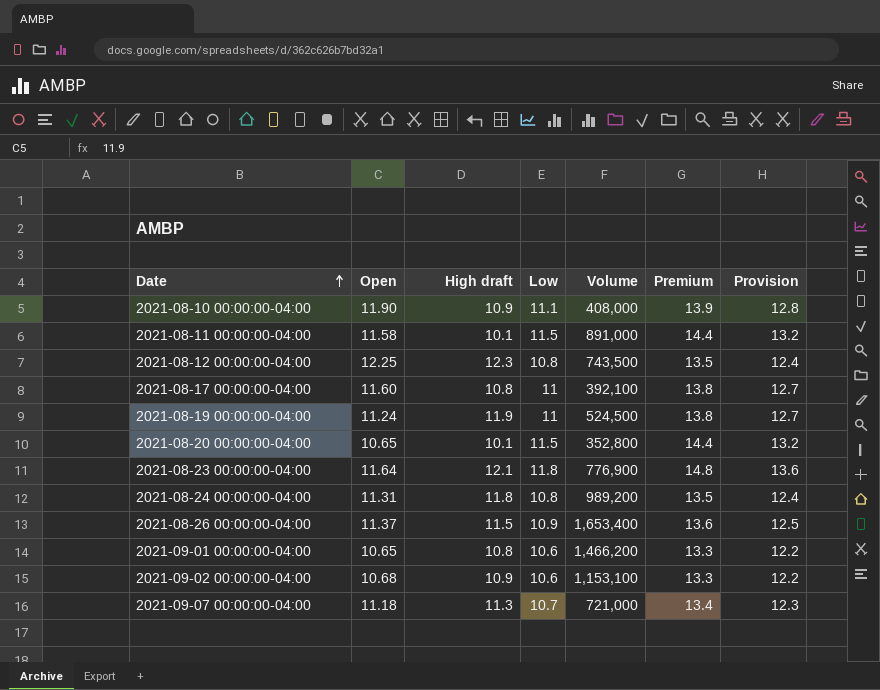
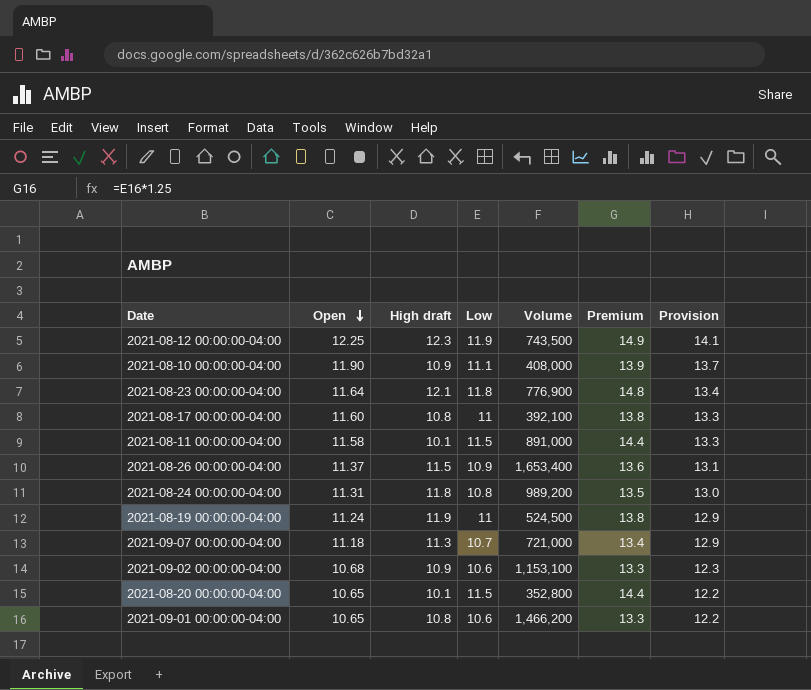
row order: Date ascending -> Open descending
column Provision | formula: [Low] * 1.15 -> [Open] * 1.15
2021-08-12 00:00:00-04:00 | Low: 10.8 -> 11.9
2021-08-12 00:00:00-04:00 | Premium: 13.5 -> 14.9

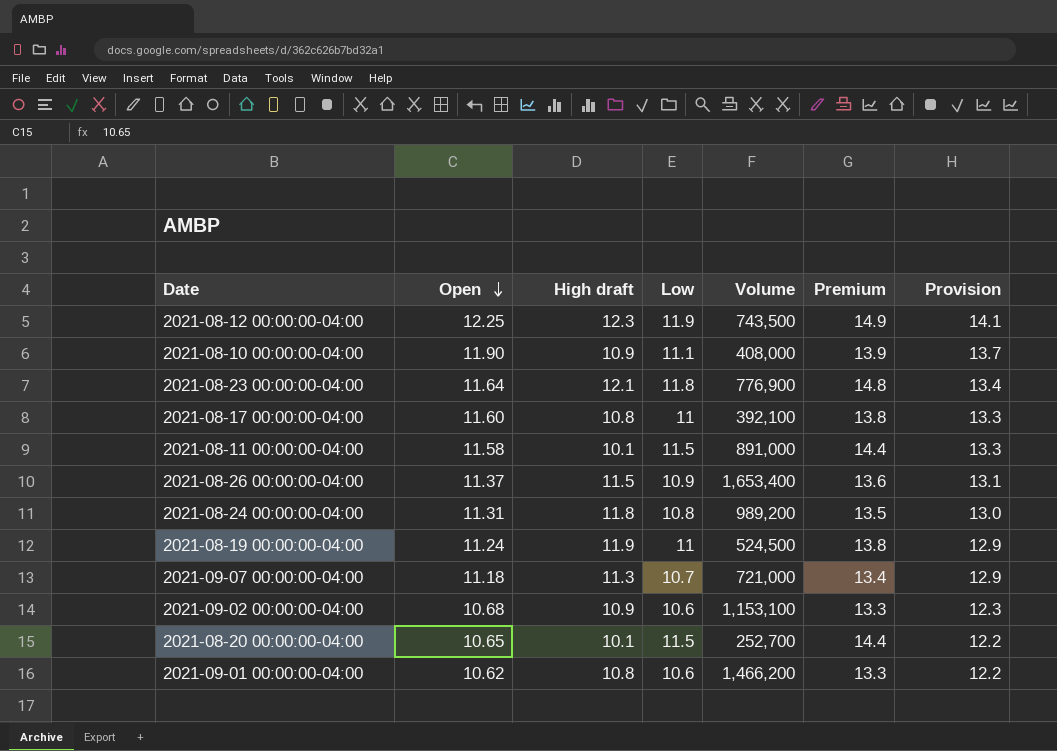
2021-08-20 00:00:00-04:00 | Volume: 352,800 -> 252,700
2021-09-01 00:00:00-04:00 | Open: 10.65 -> 10.62

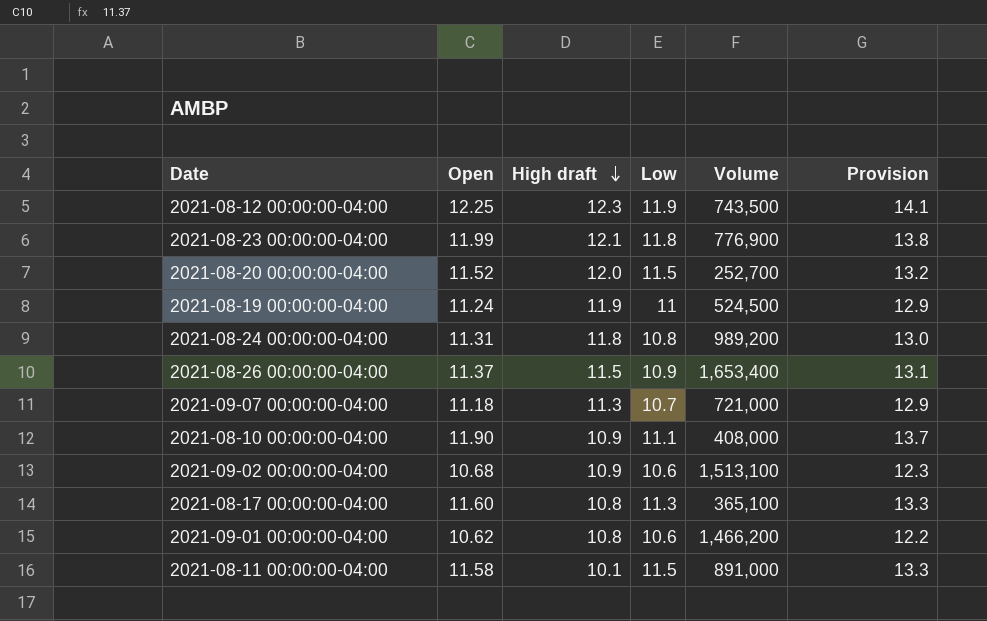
row order: Open descending -> High draft descending
column Premium | formula: [Low] * 1.25 -> none
2021-08-23 00:00:00-04:00 | Open: 11.64 -> 11.99
2021-08-23 00:00:00-04:00 | Provision: 13.4 -> 13.8
2021-08-20 00:00:00-04:00 | Open: 10.65 -> 11.52
2021-08-20 00:00:00-04:00 | High draft: 10.1 -> 12.0
2021-08-20 00:00:00-04:00 | Provision: 12.2 -> 13.2
2021-09-02 00:00:00-04:00 | Volume: 1,153,100 -> 1,513,100
2021-08-17 00:00:00-04:00 | Low: 11 -> 11.3
2021-08-17 00:00:00-04:00 | Volume: 392,100 -> 365,100

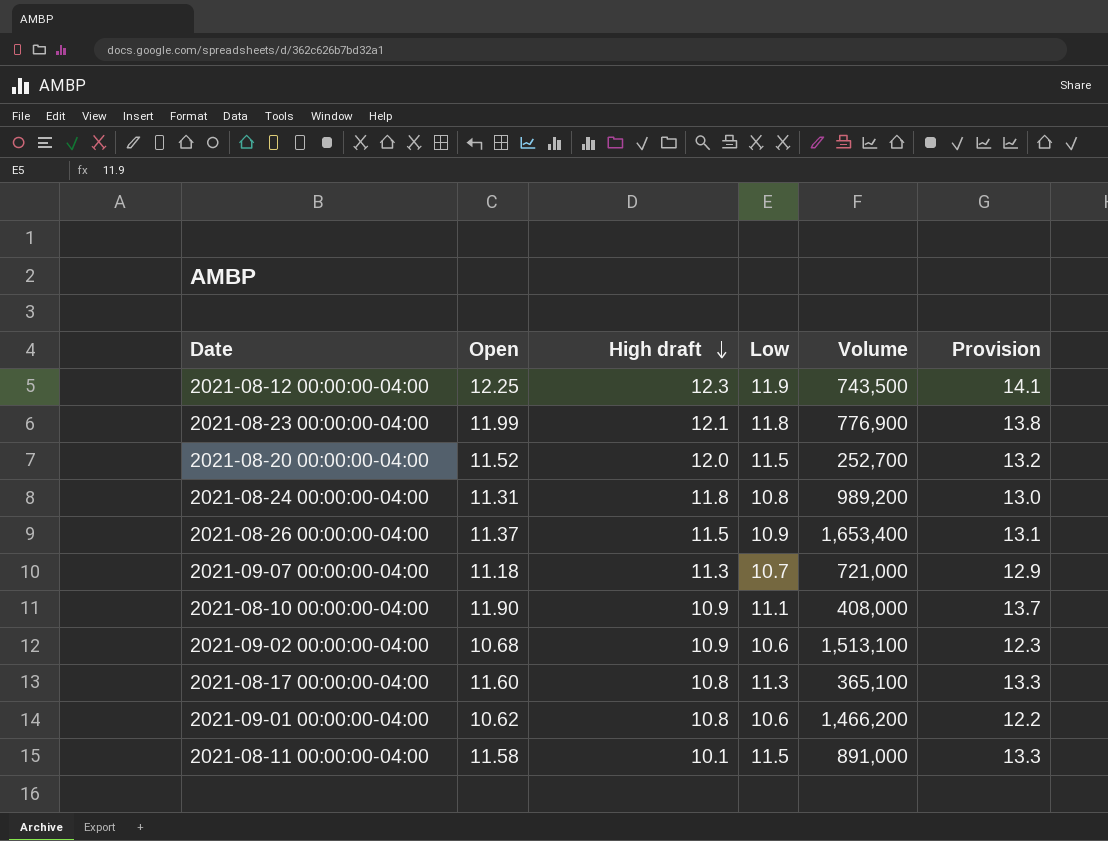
row 2021-08-19 00:00:00-04:00: 11.24 | 11.9 | 11 | 524,500 | 12.9 -> none

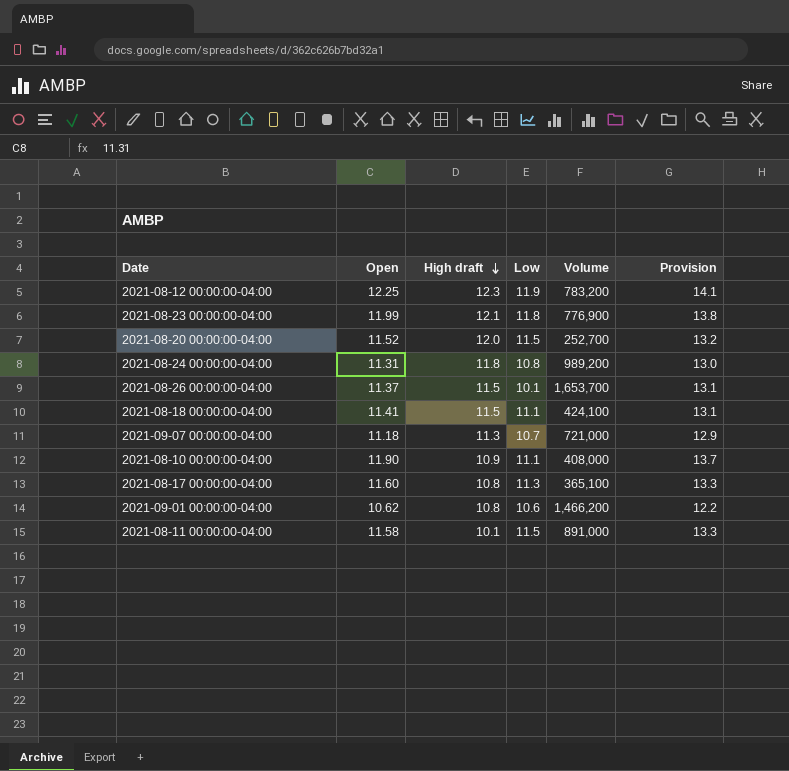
row 2021-09-02 00:00:00-04:00: 10.68 | 10.9 | 10.6 | 1,513,100 | 12.3 -> none
2021-08-12 00:00:00-04:00 | Volume: 743,500 -> 783,200
2021-08-26 00:00:00-04:00 | Low: 10.9 -> 10.1
2021-08-26 00:00:00-04:00 | Volume: 1,653,400 -> 1,653,700
row 2021-08-18 00:00:00-04:00: none -> 11.41 | 11.5 | 11.1 | 424,100 | 13.1

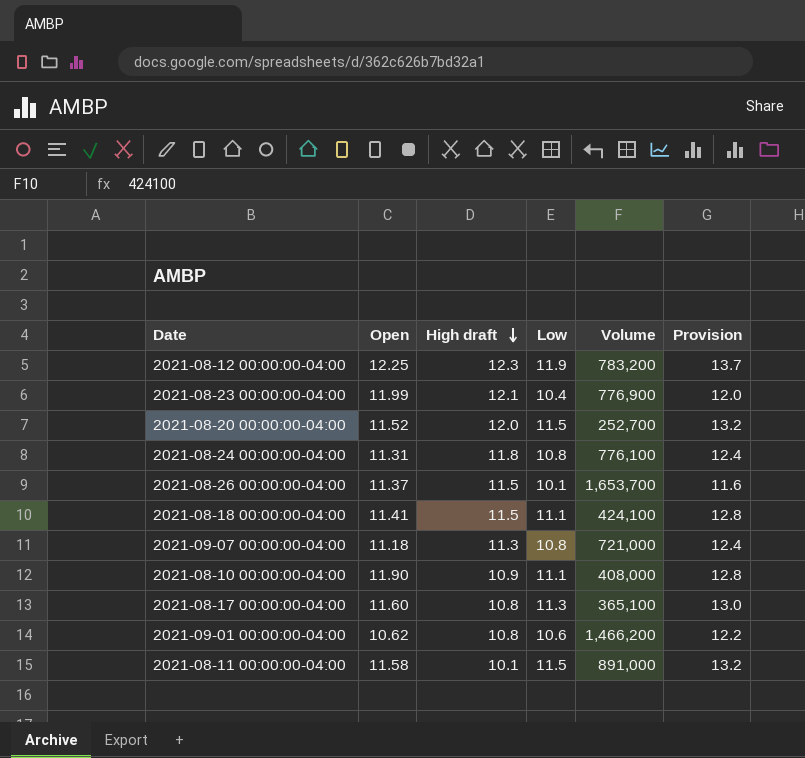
column Provision | formula: [Open] * 1.15 -> [Low] * 1.15
2021-08-23 00:00:00-04:00 | Low: 11.8 -> 10.4
2021-08-24 00:00:00-04:00 | Volume: 989,200 -> 776,100
2021-09-07 00:00:00-04:00 | Low: 10.7 -> 10.8

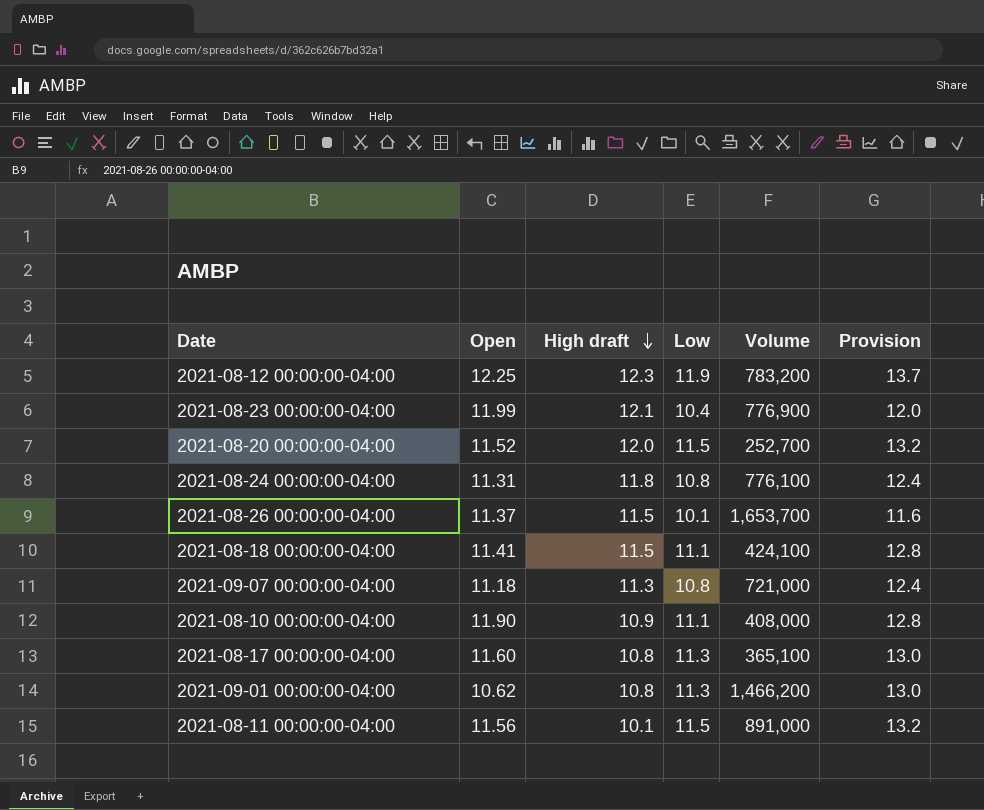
2021-09-01 00:00:00-04:00 | Low: 10.6 -> 11.3
2021-09-01 00:00:00-04:00 | Provision: 12.2 -> 13.0
2021-08-11 00:00:00-04:00 | Open: 11.58 -> 11.56

